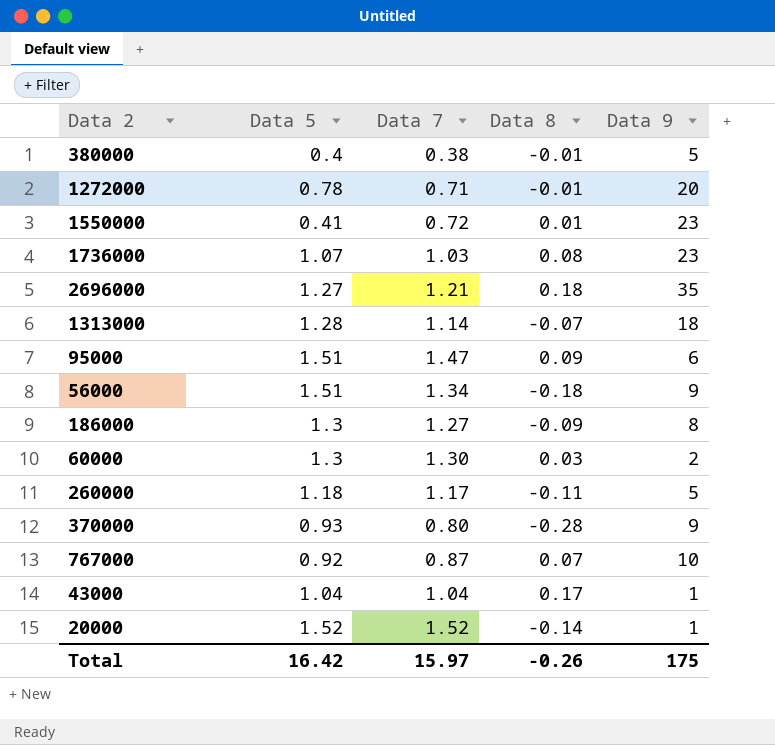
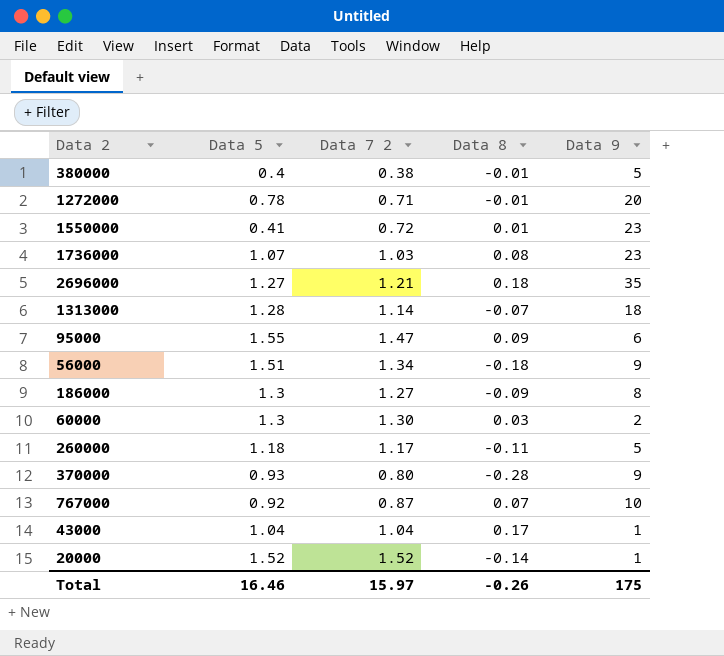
column name: Data 7 -> Data 7 2
95000 | Data 5: 1.51 -> 1.55
Total | Data 5: 16.42 -> 16.46

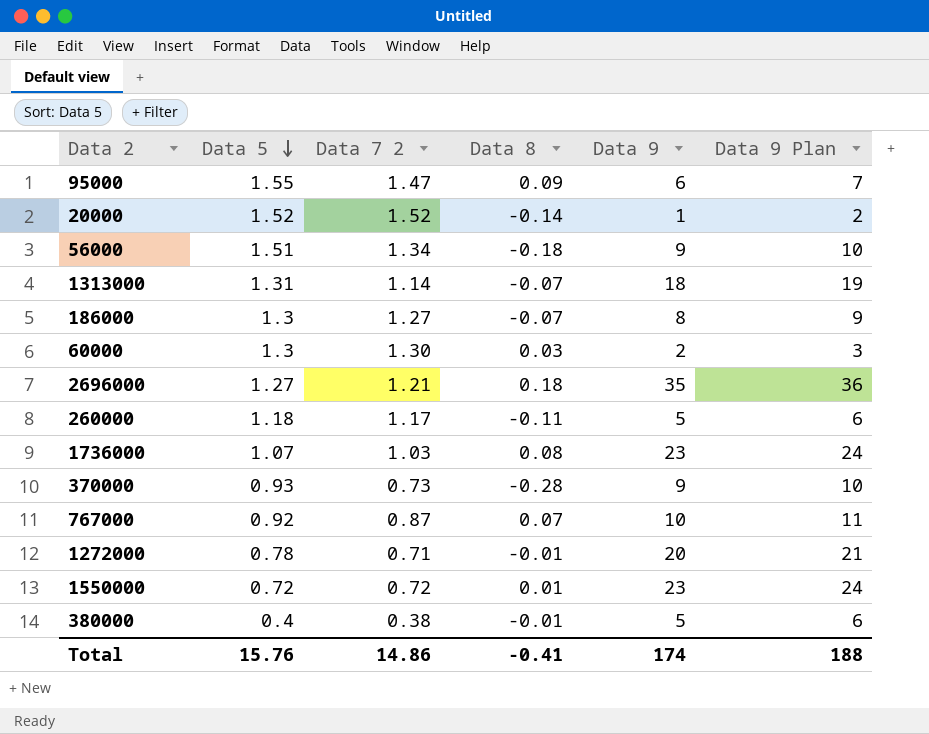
row order: none -> Data 5 descending
column Data 9 Plan | formula: none -> [Data 9] + 1
row 43000: 1.04 | 1.04 | 0.17 | 1 -> none
1313000 | Data 5: 1.28 -> 1.31
186000 | Data 8: -0.09 -> -0.07
370000 | Data 7 2: 0.80 -> 0.73
1550000 | Data 5: 0.41 -> 0.72
Total | Data 5: 16.46 -> 15.76
Total | Data 7 2: 15.97 -> 14.86
Total | Data 8: -0.26 -> -0.41
Total | Data 9: 175 -> 174

